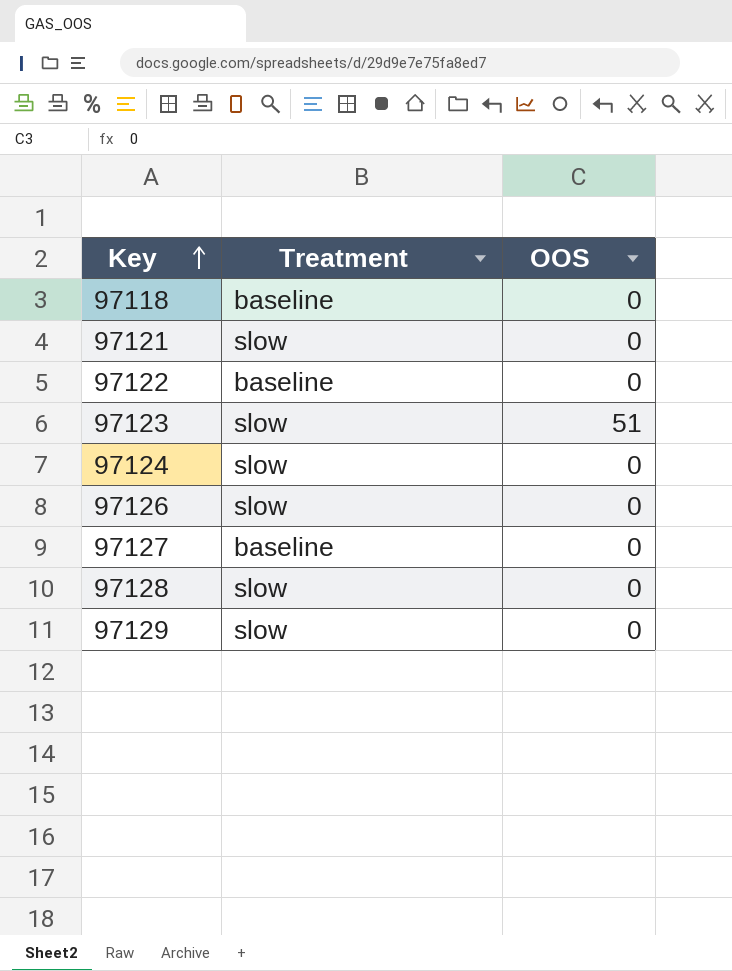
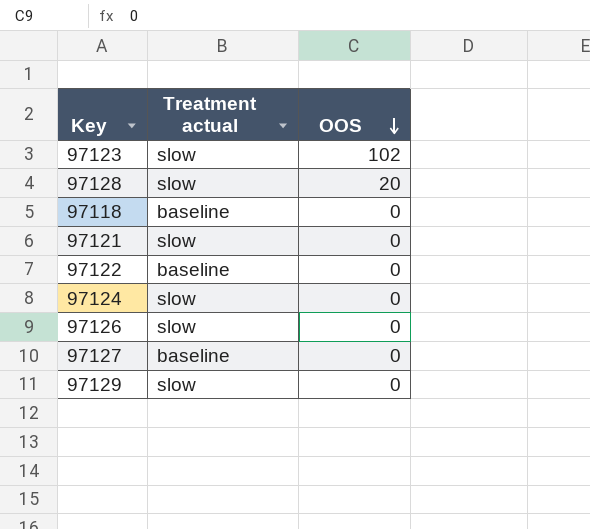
row order: Key ascending -> OOS descending
column name: Treatment -> Treatment actual
97123 | OOS: 51 -> 102
97128 | OOS: 0 -> 20

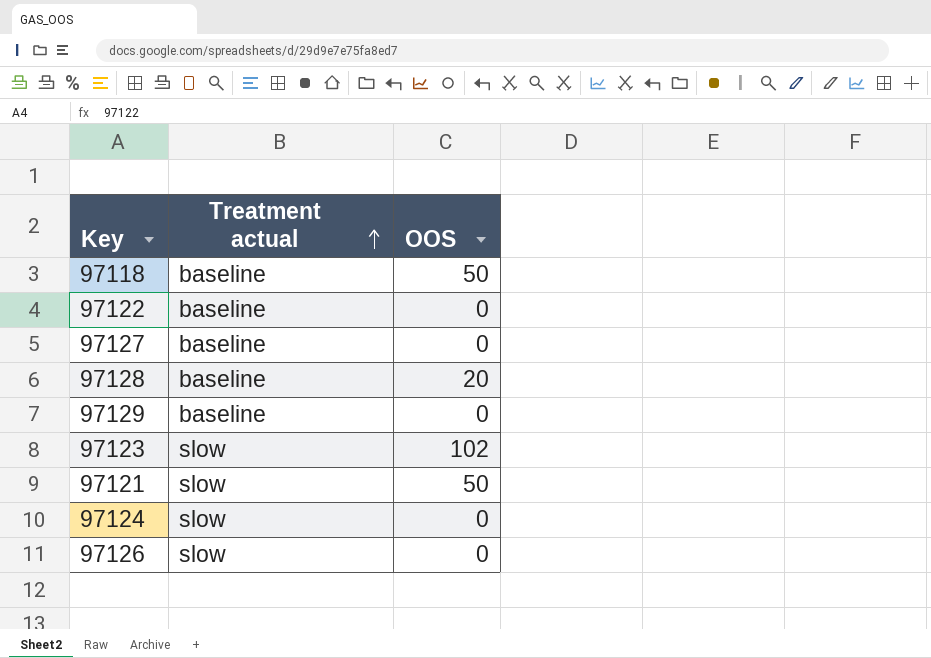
row order: OOS descending -> Treatment actual ascending
97118 | OOS: 0 -> 50
97128 | Treatment actual: slow -> baseline
97129 | Treatment actual: slow -> baseline
97121 | OOS: 0 -> 50

